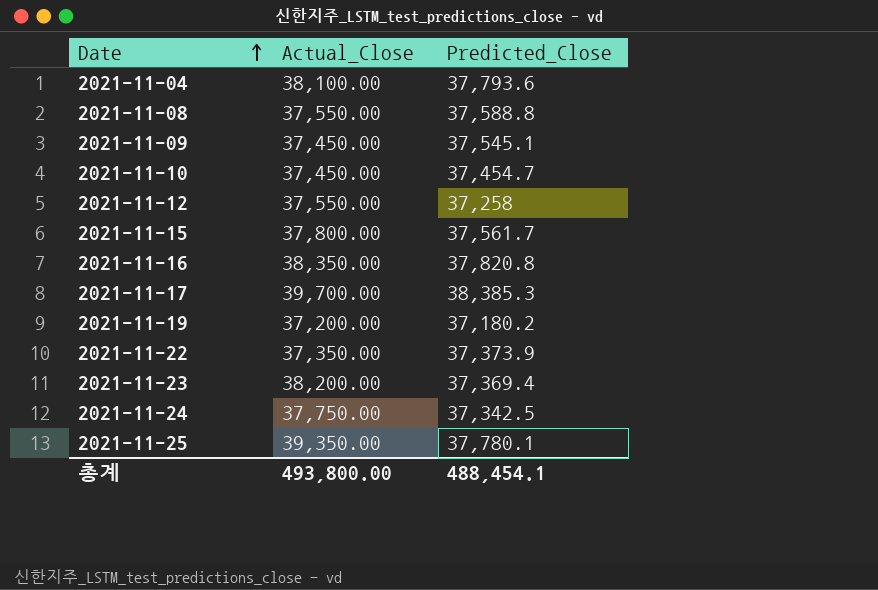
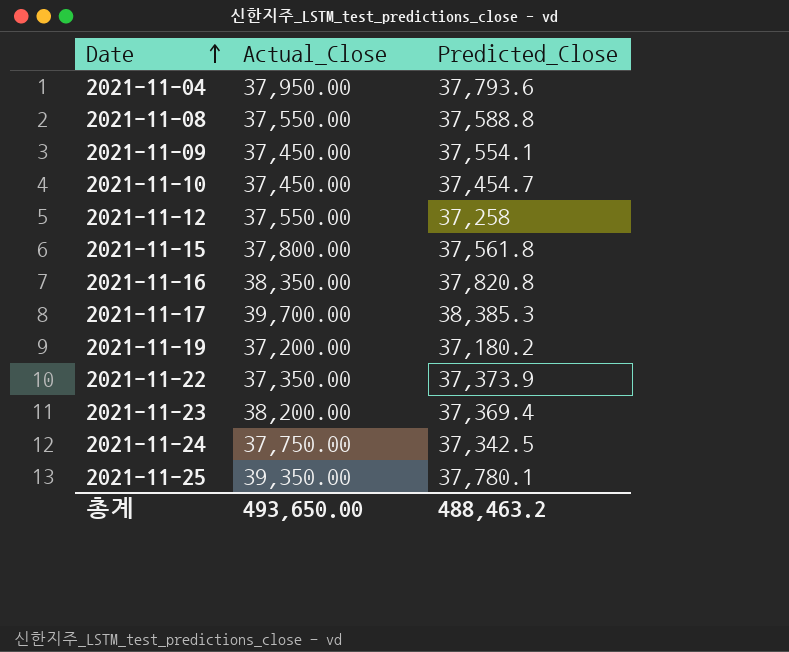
2021-11-04 | Actual_Close: 38,100.00 -> 37,950.00
2021-11-09 | Predicted_Close: 37,545.1 -> 37,554.1
2021-11-15 | Predicted_Close: 37,561.7 -> 37,561.8
총계 | Actual_Close: 493,800.00 -> 493,650.00
총계 | Predicted_Close: 488,454.1 -> 488,463.2

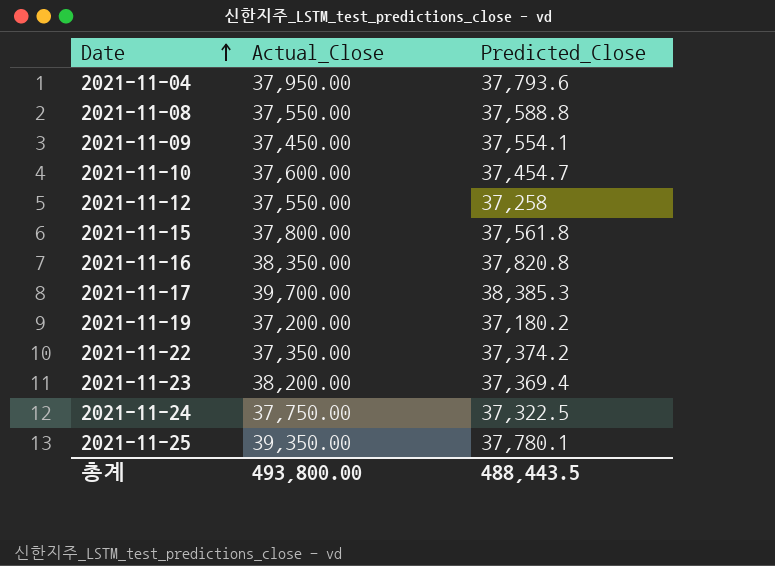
2021-11-10 | Actual_Close: 37,450.00 -> 37,600.00
2021-11-22 | Predicted_Close: 37,373.9 -> 37,374.2
2021-11-24 | Predicted_Close: 37,342.5 -> 37,322.5
총계 | Actual_Close: 493,650.00 -> 493,800.00
총계 | Predicted_Close: 488,463.2 -> 488,443.5

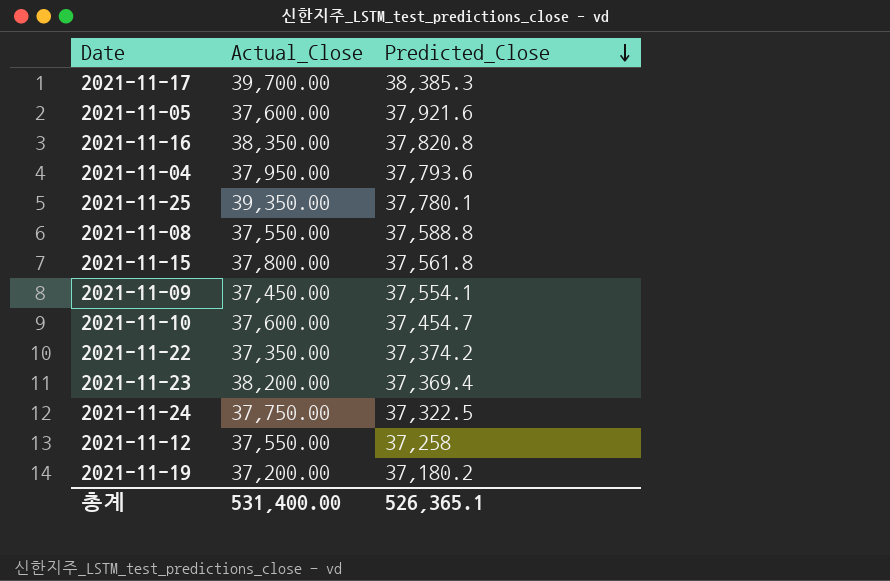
row order: Date ascending -> Predicted_Close descending
row 2021-11-05: none -> 37,600.00 | 37,921.6
총계 | Actual_Close: 493,800.00 -> 531,400.00
총계 | Predicted_Close: 488,443.5 -> 526,365.1

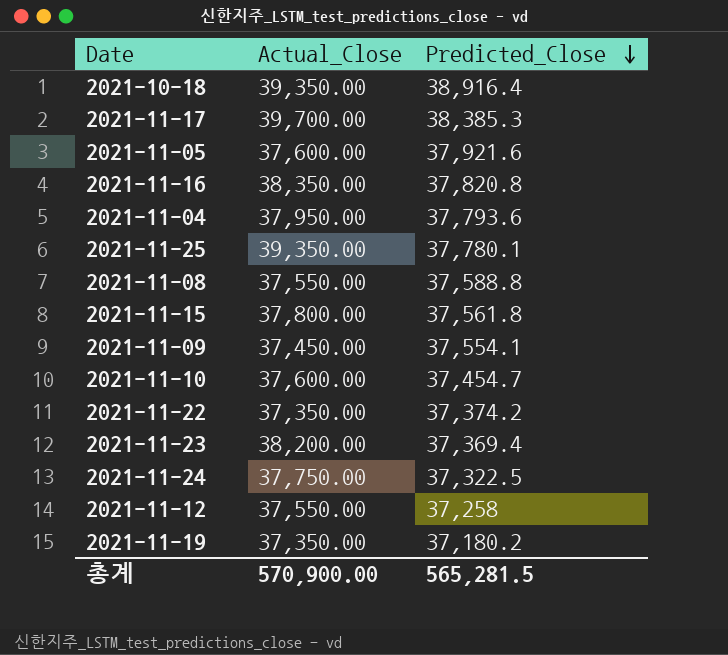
row 2021-10-18: none -> 39,350.00 | 38,916.4
2021-11-19 | Actual_Close: 37,200.00 -> 37,350.00
총계 | Actual_Close: 531,400.00 -> 570,900.00
총계 | Predicted_Close: 526,365.1 -> 565,281.5

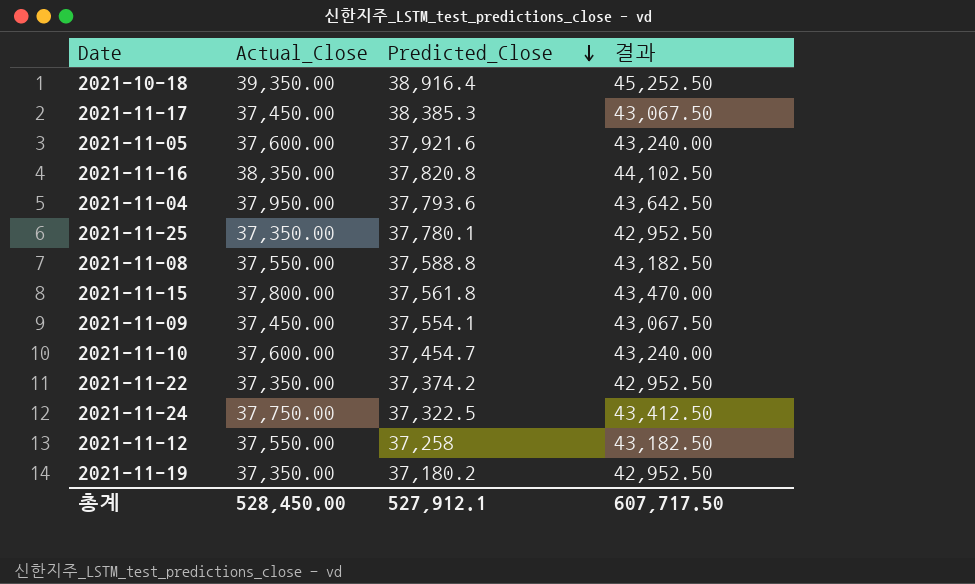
column 결과 | formula: none -> [Actual_Close] * 1.15
row 2021-11-23: 38,200.00 | 37,369.4 -> none
2021-11-17 | Actual_Close: 39,700.00 -> 37,450.00
2021-11-25 | Actual_Close: 39,350.00 -> 37,350.00
총계 | Actual_Close: 570,900.00 -> 528,450.00
총계 | Predicted_Close: 565,281.5 -> 527,912.1

